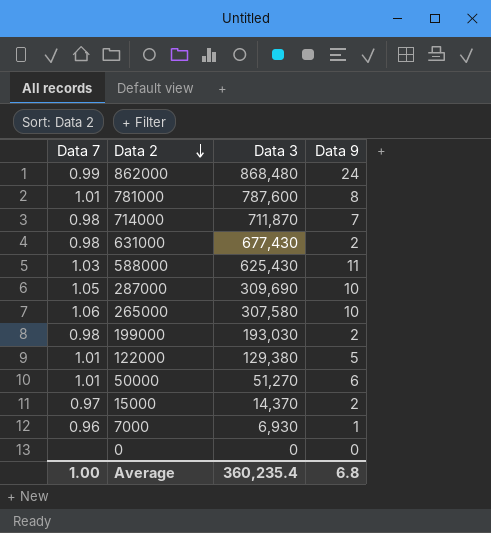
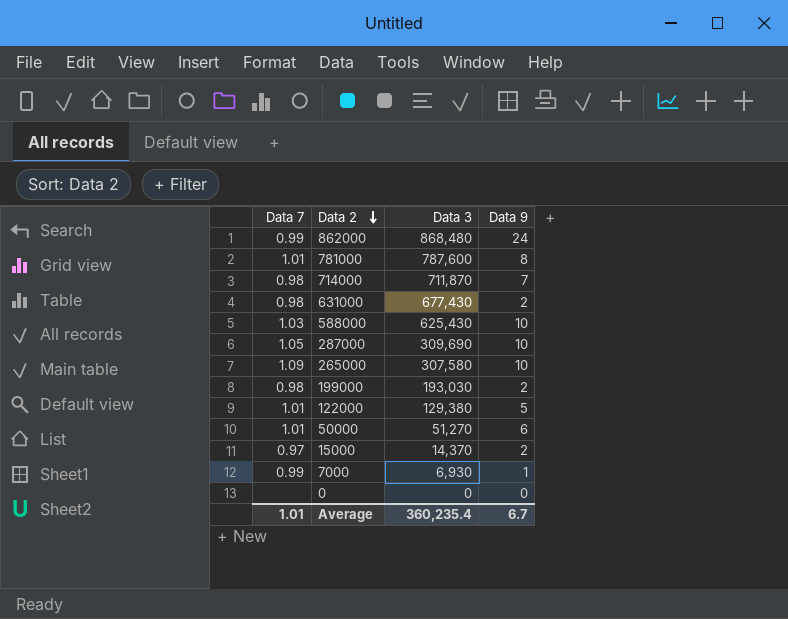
588000 | Data 9: 11 -> 10
265000 | Data 7: 1.06 -> 1.09
7000 | Data 7: 0.96 -> 0.99
Average | Data 7: 1.00 -> 1.01
Average | Data 9: 6.8 -> 6.7

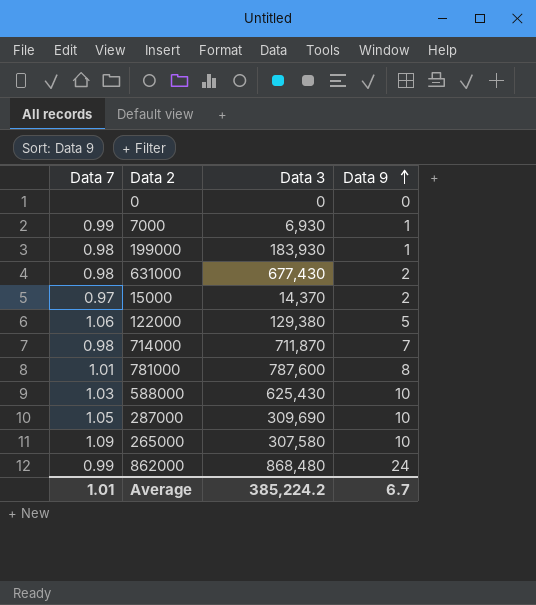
row order: Data 2 descending -> Data 9 ascending
row 50000: 1.01 | 51,270 | 6 -> none
199000 | Data 3: 193,030 -> 183,930
199000 | Data 9: 2 -> 1
122000 | Data 7: 1.01 -> 1.06
Average | Data 3: 360,235.4 -> 385,224.2

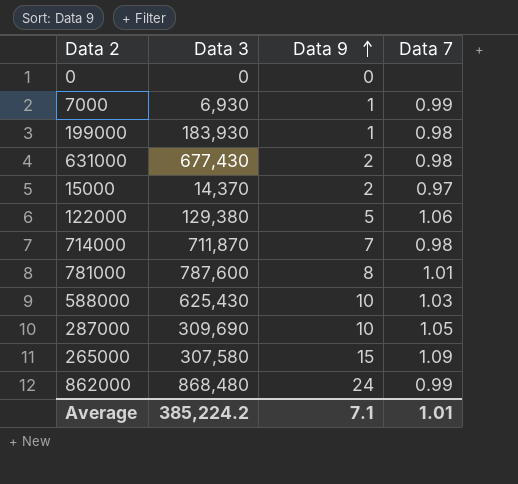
column Data 7 | position: 1 -> 4
265000 | Data 9: 10 -> 15
Average | Data 9: 6.7 -> 7.1

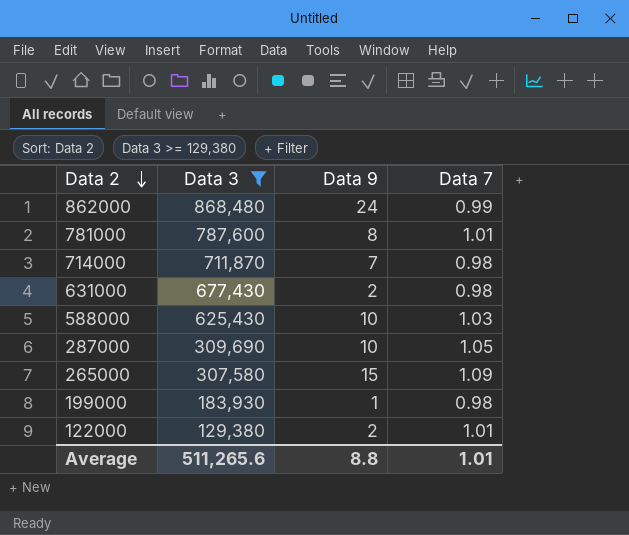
filter: none -> Data 3 >= 129,380
row order: Data 9 ascending -> Data 2 descending
122000 | Data 9: 5 -> 2
122000 | Data 7: 1.06 -> 1.01
Average | Data 3: 385,224.2 -> 511,265.6
Average | Data 9: 7.1 -> 8.8

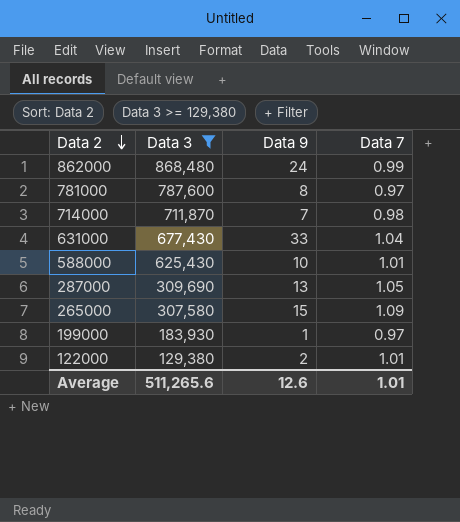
781000 | Data 7: 1.01 -> 0.97
631000 | Data 9: 2 -> 33
631000 | Data 7: 0.98 -> 1.04
588000 | Data 7: 1.03 -> 1.01
287000 | Data 9: 10 -> 13
199000 | Data 7: 0.98 -> 0.97
Average | Data 9: 8.8 -> 12.6

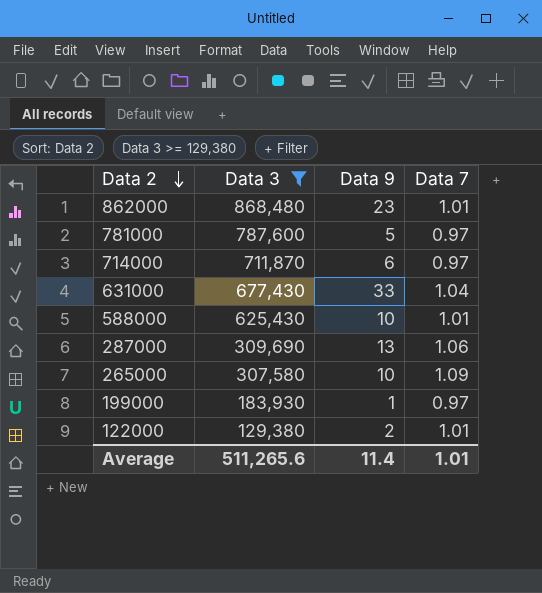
862000 | Data 9: 24 -> 23
862000 | Data 7: 0.99 -> 1.01
781000 | Data 9: 8 -> 5
714000 | Data 9: 7 -> 6
714000 | Data 7: 0.98 -> 0.97
287000 | Data 7: 1.05 -> 1.06
265000 | Data 9: 15 -> 10
Average | Data 9: 12.6 -> 11.4

